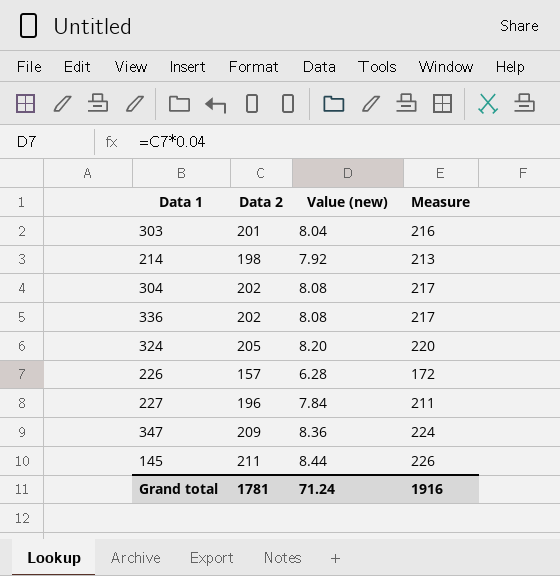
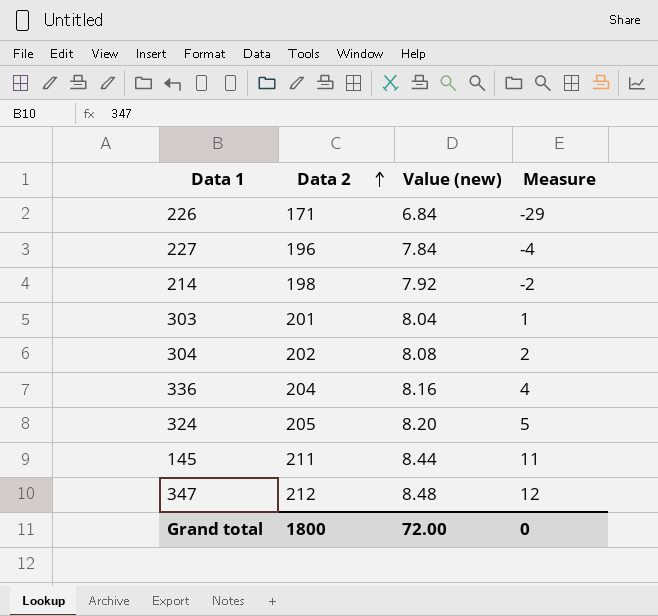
row order: none -> Data 2 ascending
column Measure | formula: [Data 2] + 15 -> [Data 2] - 200
226 | Data 2: 157 -> 171
226 | Value (new): 6.28 -> 6.84
336 | Data 2: 202 -> 204
336 | Value (new): 8.08 -> 8.16
347 | Data 2: 209 -> 212
347 | Value (new): 8.36 -> 8.48
Grand total | Data 2: 1781 -> 1800
Grand total | Value (new): 71.24 -> 72.00
Grand total | Measure: 1916 -> 0

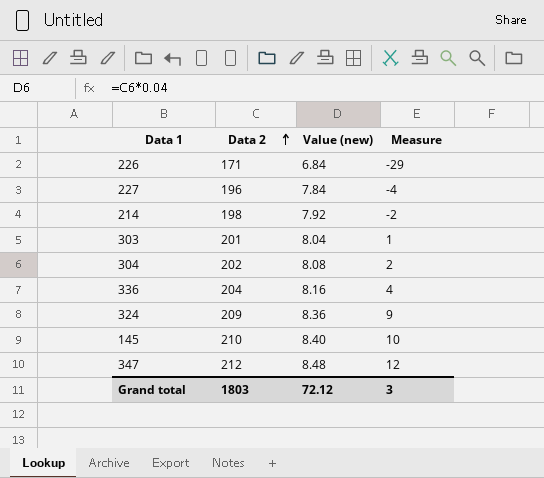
324 | Data 2: 205 -> 209
324 | Value (new): 8.20 -> 8.36
324 | Measure: 5 -> 9
145 | Data 2: 211 -> 210
145 | Value (new): 8.44 -> 8.40
145 | Measure: 11 -> 10
Grand total | Data 2: 1800 -> 1803
Grand total | Value (new): 72.00 -> 72.12
Grand total | Measure: 0 -> 3

